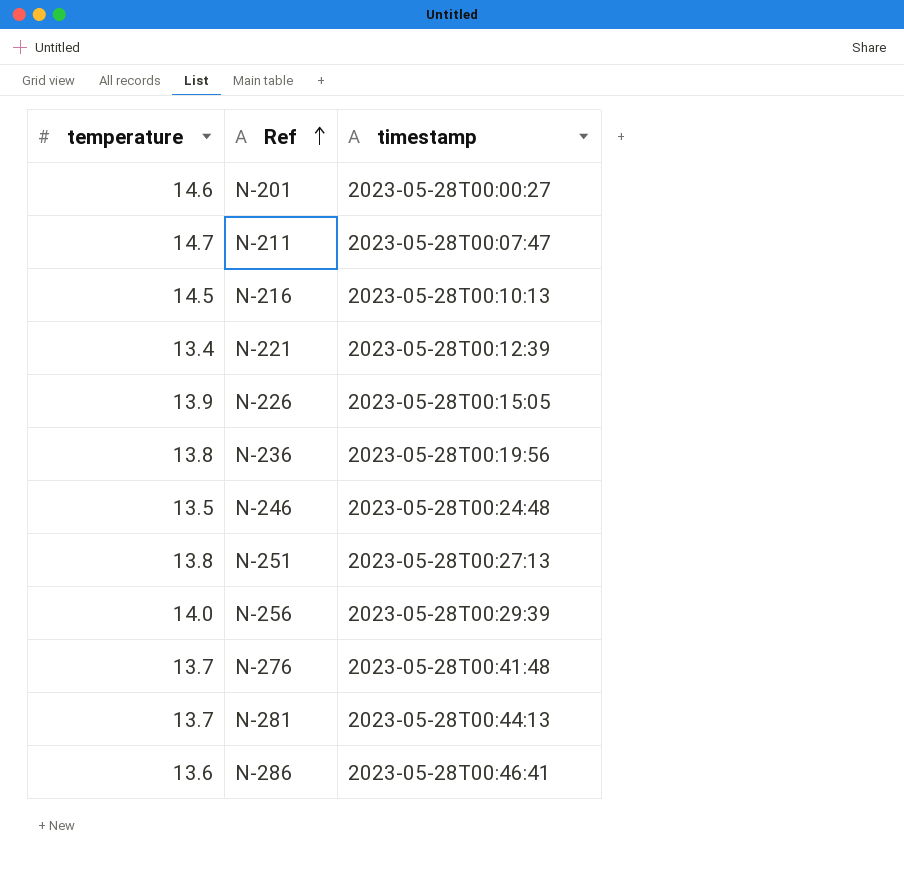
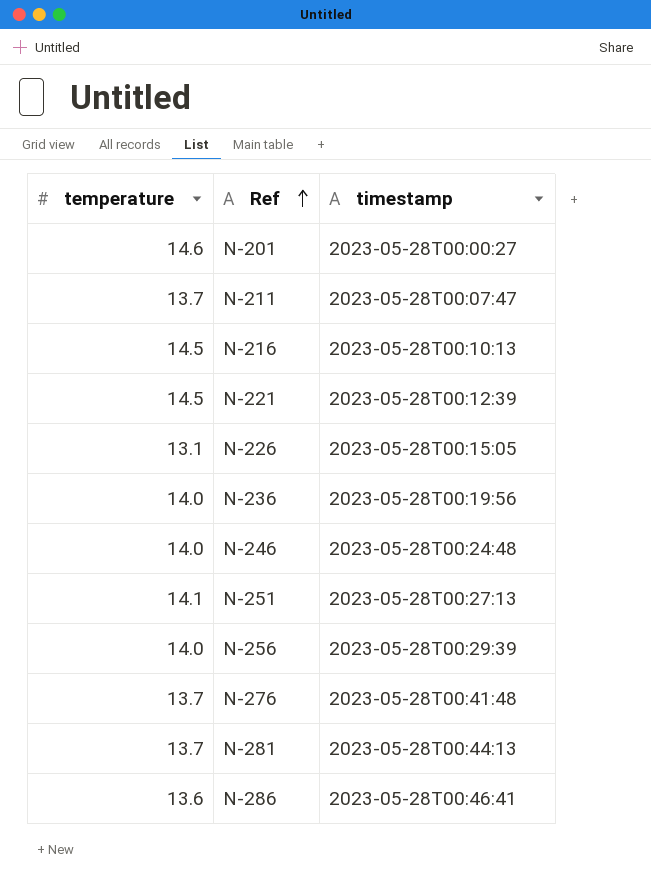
N-211 | temperature: 14.7 -> 13.7
N-221 | temperature: 13.4 -> 14.5
N-226 | temperature: 13.9 -> 13.1
N-236 | temperature: 13.8 -> 14.0
N-246 | temperature: 13.5 -> 14.0
N-251 | temperature: 13.8 -> 14.1

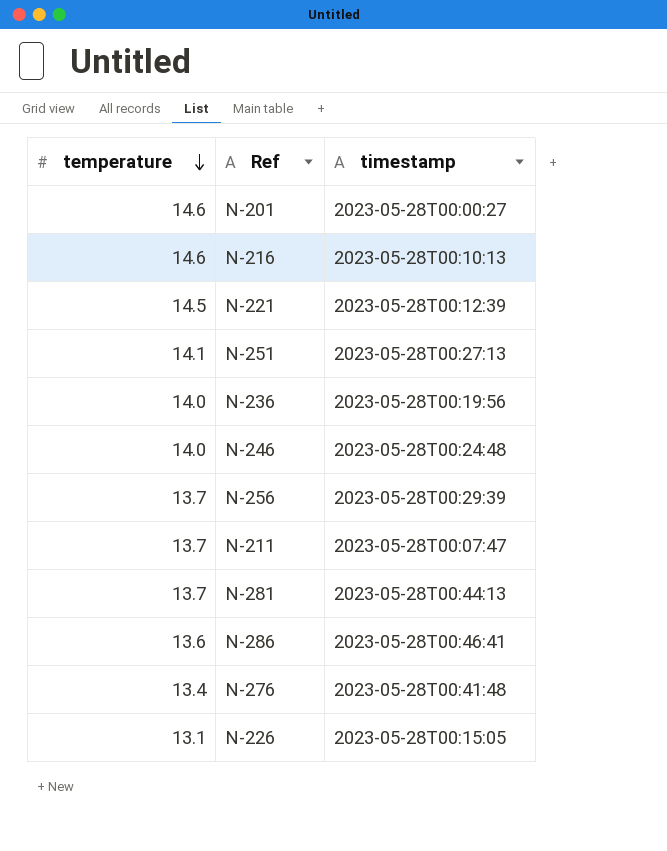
row order: Ref ascending -> temperature descending
N-216 | temperature: 14.5 -> 14.6
N-256 | temperature: 14.0 -> 13.7
N-276 | temperature: 13.7 -> 13.4

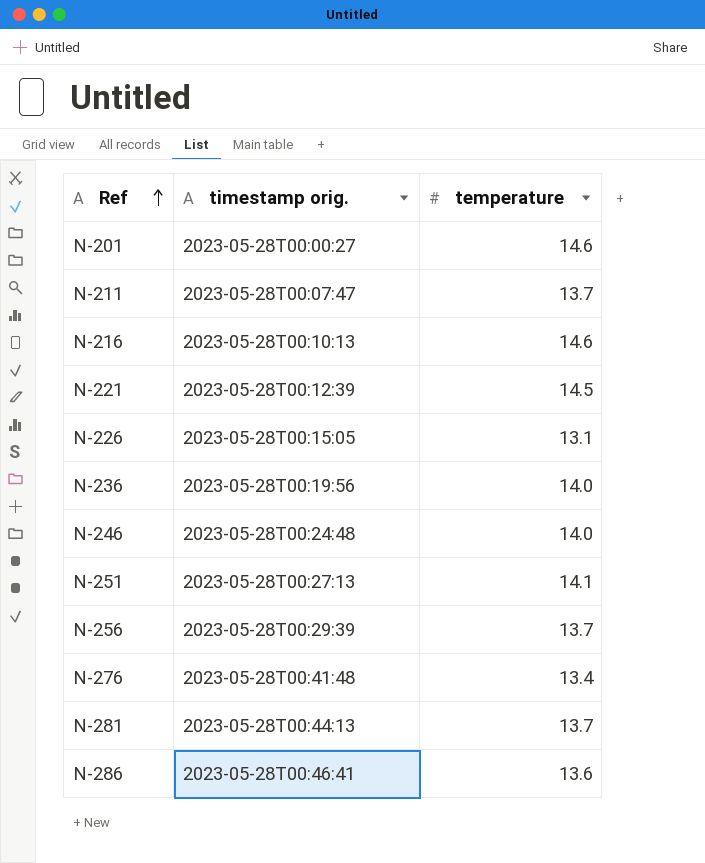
row order: temperature descending -> Ref ascending
column name: timestamp -> timestamp orig.
column temperature | position: 1 -> 3

